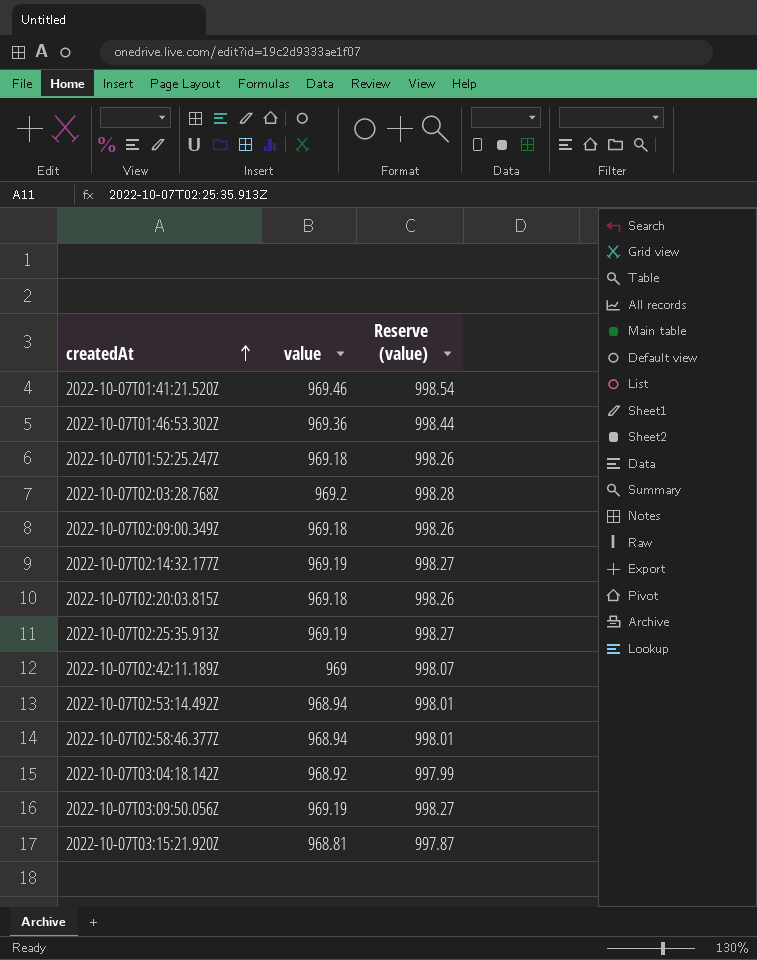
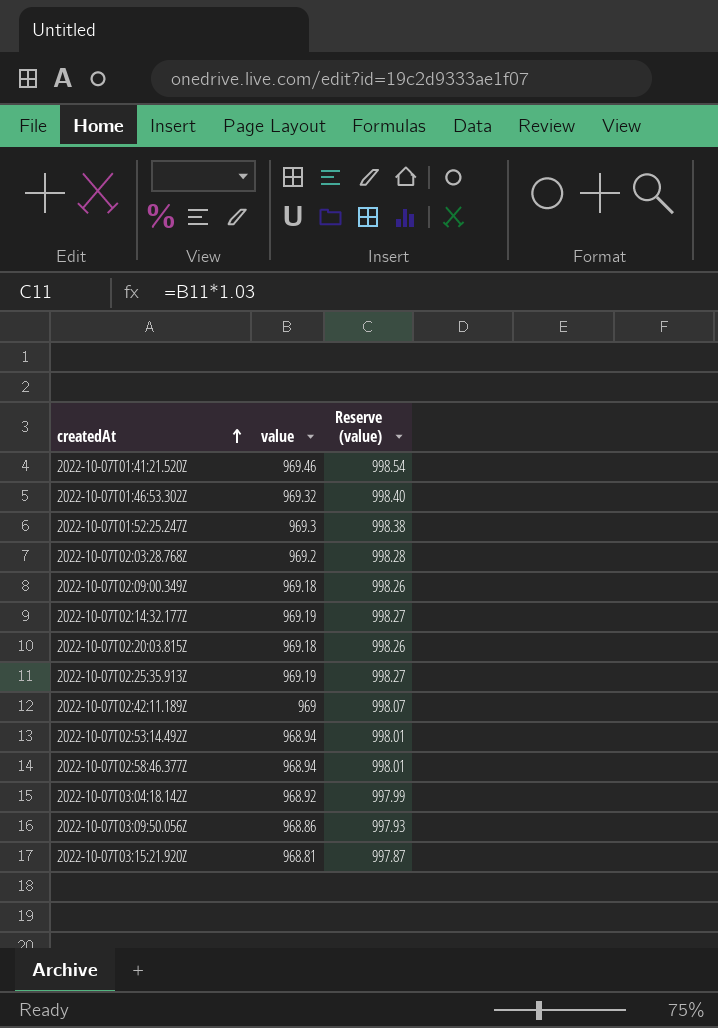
2022-10-07T01:46:53.302Z | value: 969.36 -> 969.32
2022-10-07T01:46:53.302Z | Reserve (value): 998.44 -> 998.40
2022-10-07T01:52:25.247Z | value: 969.18 -> 969.3
2022-10-07T01:52:25.247Z | Reserve (value): 998.26 -> 998.38
2022-10-07T03:09:50.056Z | value: 969.19 -> 968.86
2022-10-07T03:09:50.056Z | Reserve (value): 998.27 -> 997.93

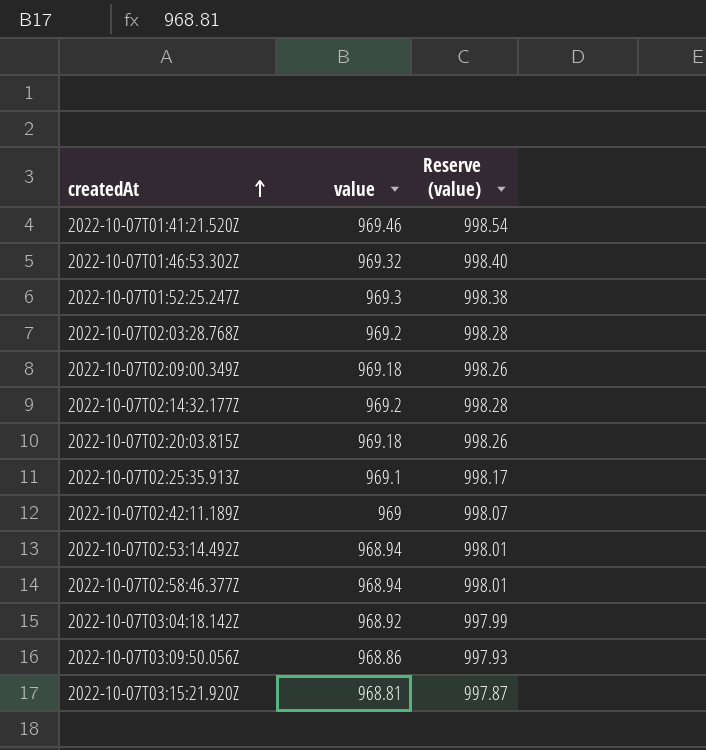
2022-10-07T02:14:32.177Z | value: 969.19 -> 969.2
2022-10-07T02:14:32.177Z | Reserve (value): 998.27 -> 998.28
2022-10-07T02:25:35.913Z | value: 969.19 -> 969.1
2022-10-07T02:25:35.913Z | Reserve (value): 998.27 -> 998.17

